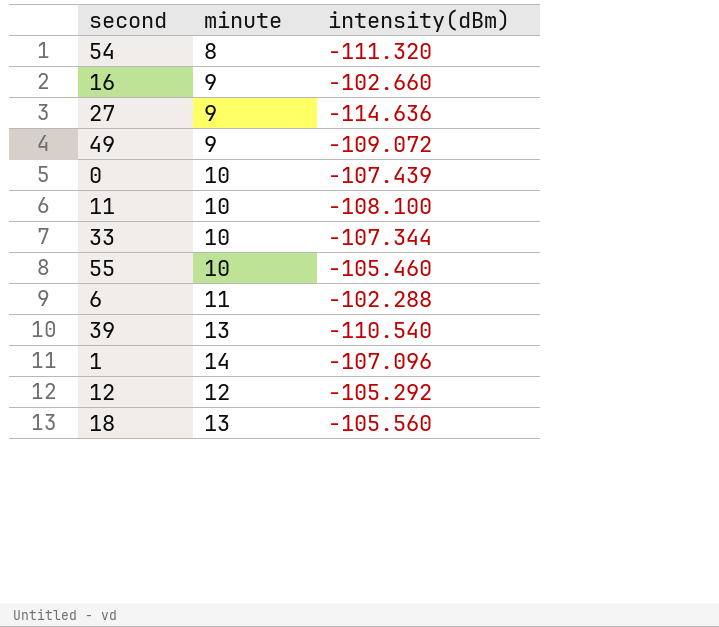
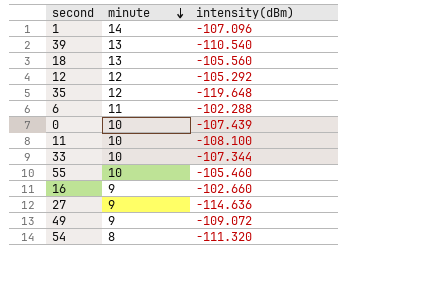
row order: none -> minute descending
row 35: none -> 12 | -119.648

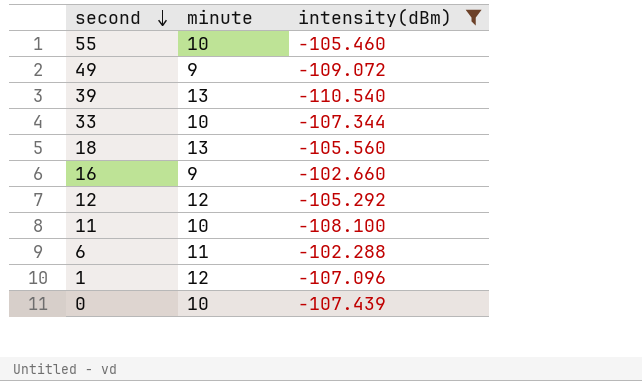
filter: none -> intensity(dBm) >= -110.540
row order: minute descending -> second descending
1 | minute: 14 -> 12

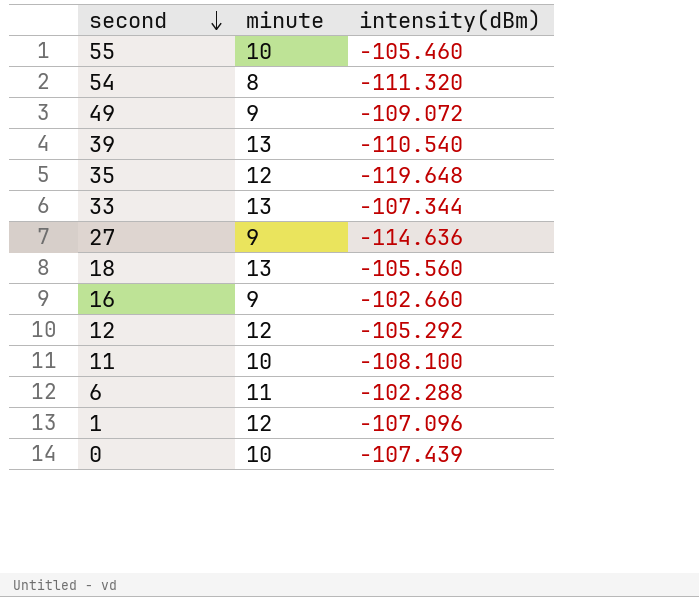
filter: intensity(dBm) >= -110.540 -> none
33 | minute: 10 -> 13

